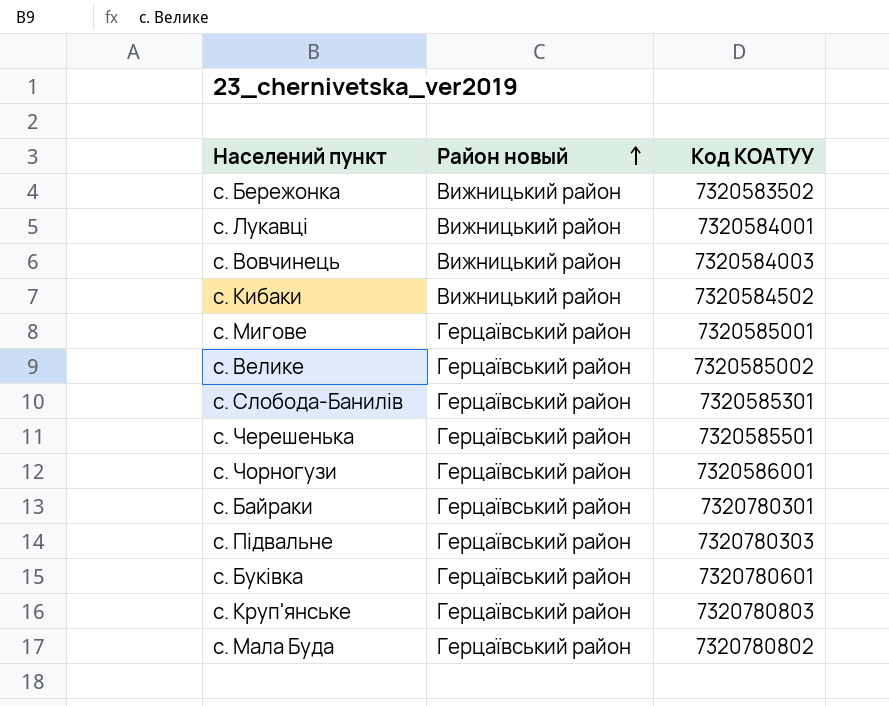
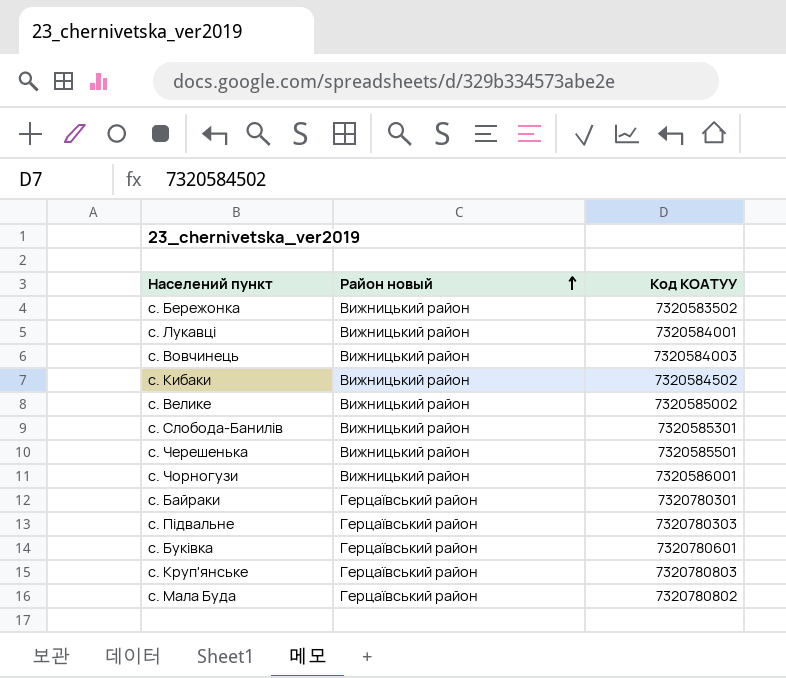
row c. Мигове: Герцаївський район | 7320585001 -> none
c. Велике | Район новый: Герцаївський район -> Вижницький район
c. Слобода-Банилів | Район новый: Герцаївський район -> Вижницький район
c. Черешенька | Район новый: Герцаївський район -> Вижницький район
c. Чорногузи | Район новый: Герцаївський район -> Вижницький район

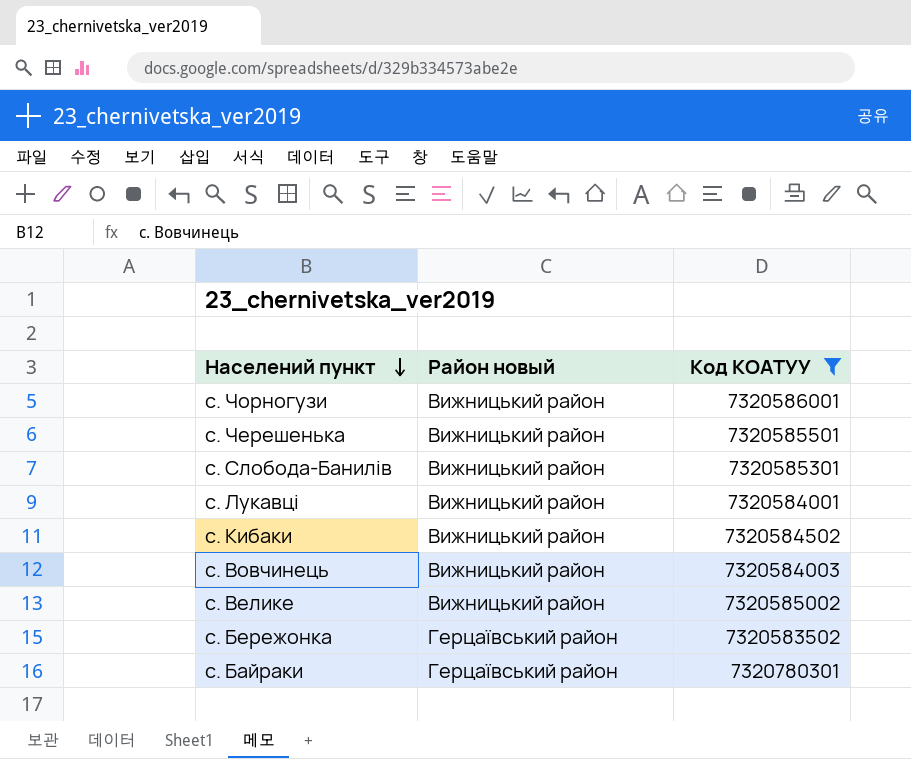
filter: none -> Код КОАТУУ <= 7320780301
row order: Район новый ascending -> Населений пункт descending
c. Бережонка | Район новый: Вижницький район -> Герцаївський район

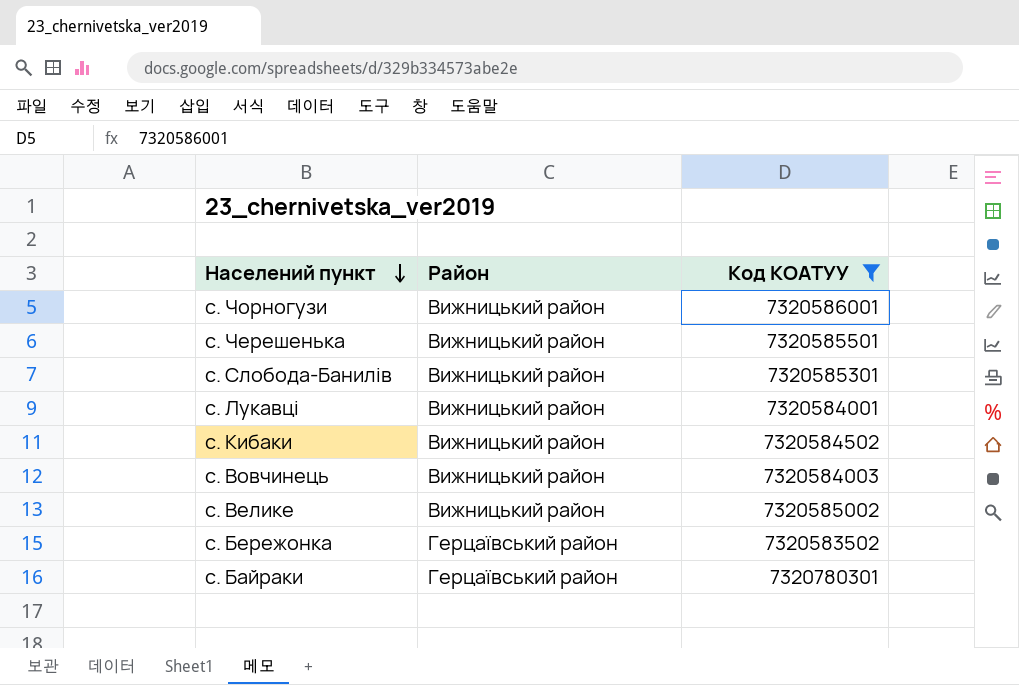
column name: Район новый -> Район

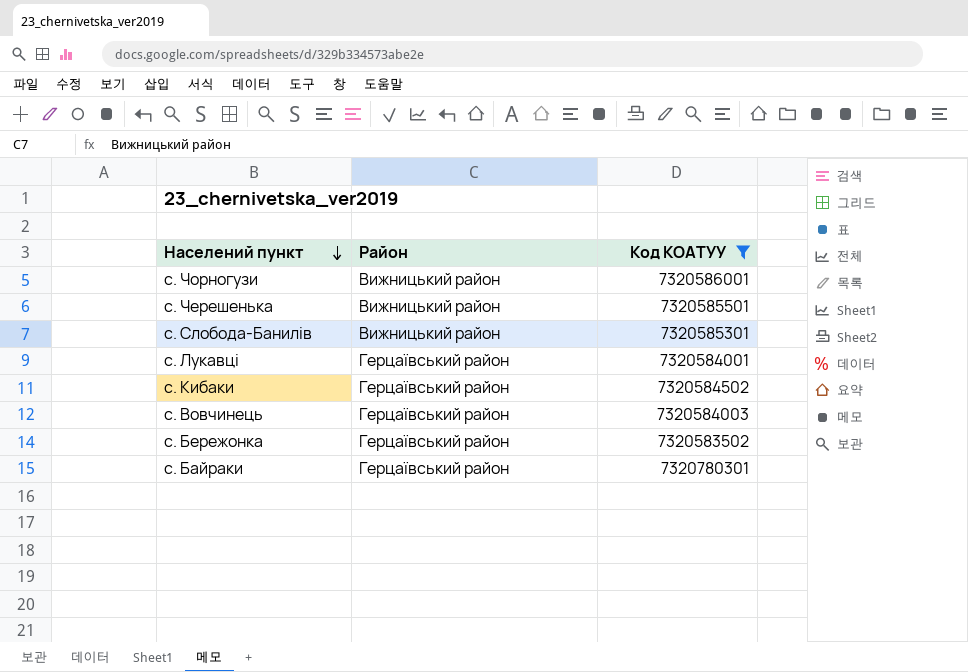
row c. Велике: Вижницький район | 7320585002 -> none
c. Лукавці | Район: Вижницький район -> Герцаївський район
c. Кибаки | Район: Вижницький район -> Герцаївський район
c. Вовчинець | Район: Вижницький район -> Герцаївський район

